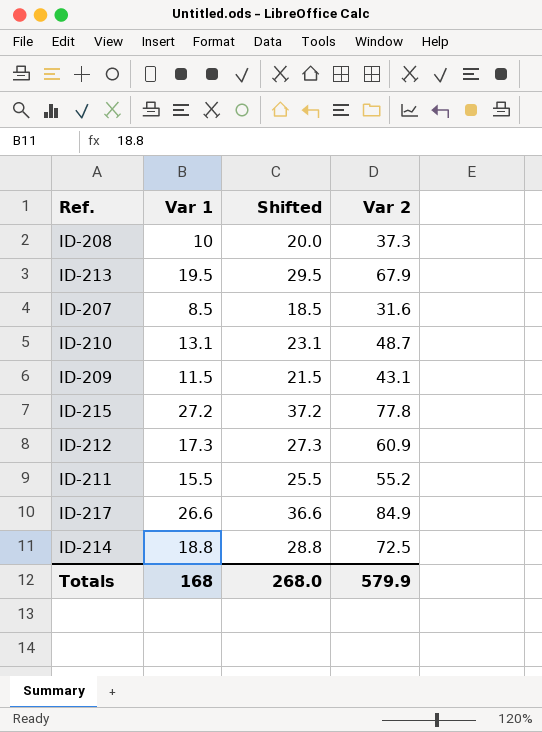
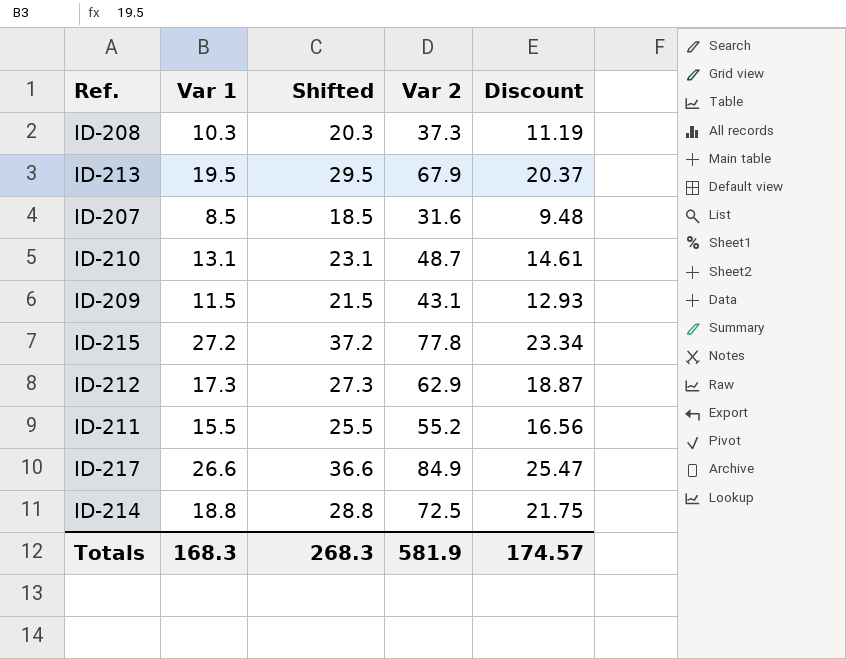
column Discount | formula: none -> [Var 2] * 0.3
ID-208 | Var 1: 10 -> 10.3
ID-208 | Shifted: 20.0 -> 20.3
ID-212 | Var 2: 60.9 -> 62.9
Totals | Var 1: 168 -> 168.3
Totals | Shifted: 268.0 -> 268.3
Totals | Var 2: 579.9 -> 581.9

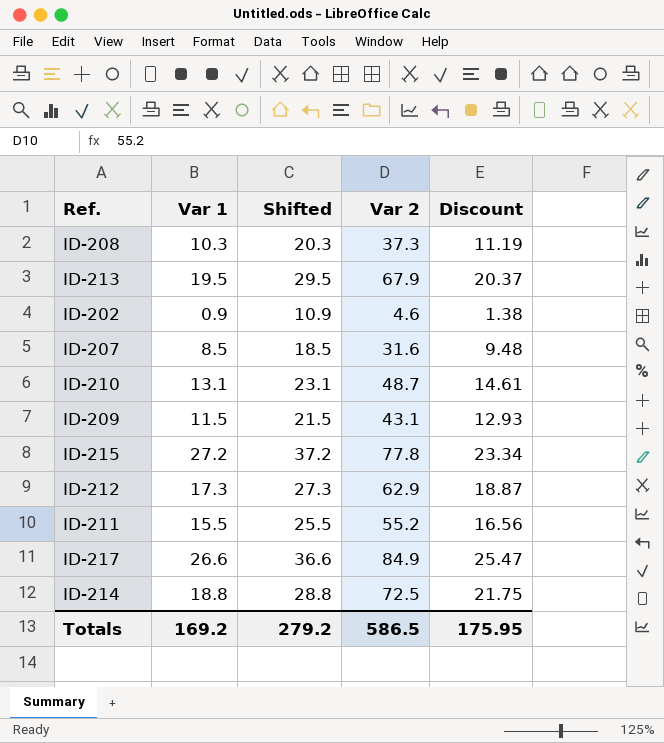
row ID-202: none -> 0.9 | 10.9 | 4.6 | 1.38
Totals | Var 1: 168.3 -> 169.2
Totals | Shifted: 268.3 -> 279.2
Totals | Var 2: 581.9 -> 586.5
Totals | Discount: 174.57 -> 175.95

